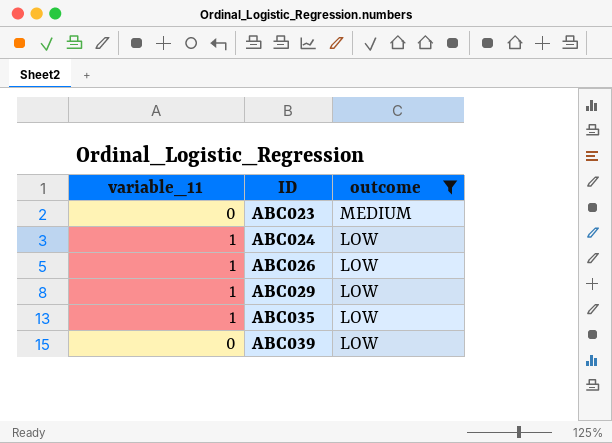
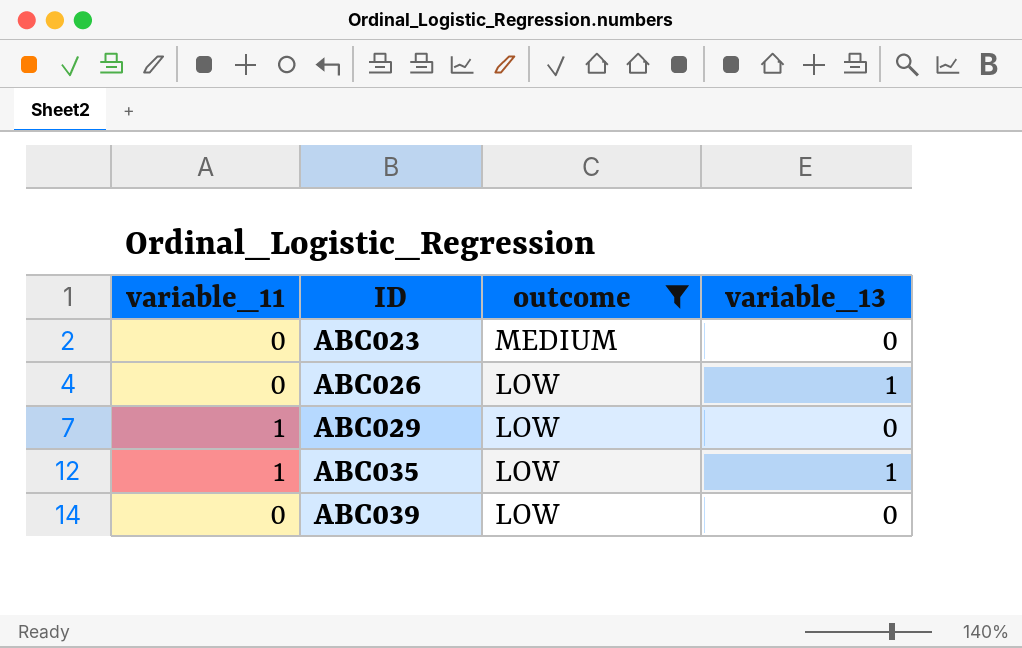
column variable_13 | position: none -> 4
row ABC024: 1 | LOW -> none
ABC026 | variable_11: 1 -> 0

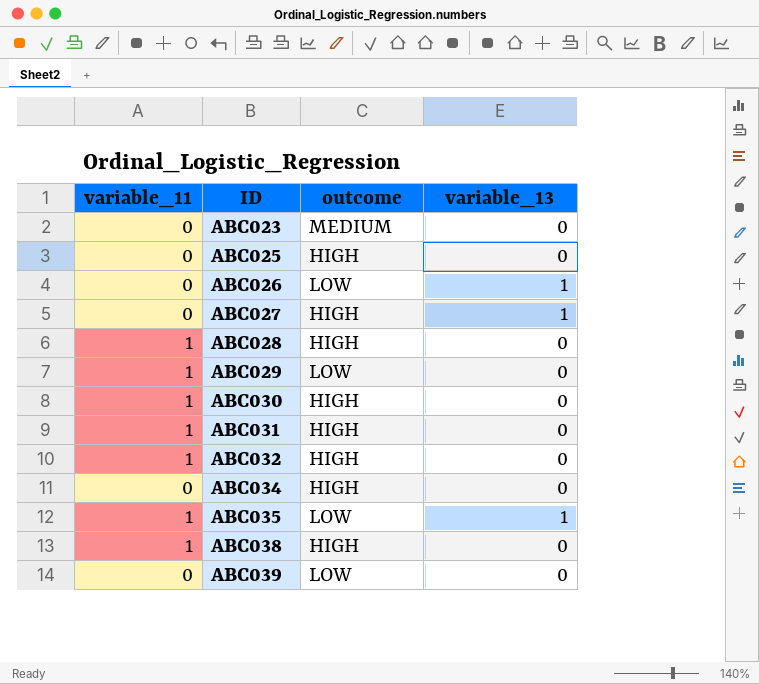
filter: outcome != HIGH -> none

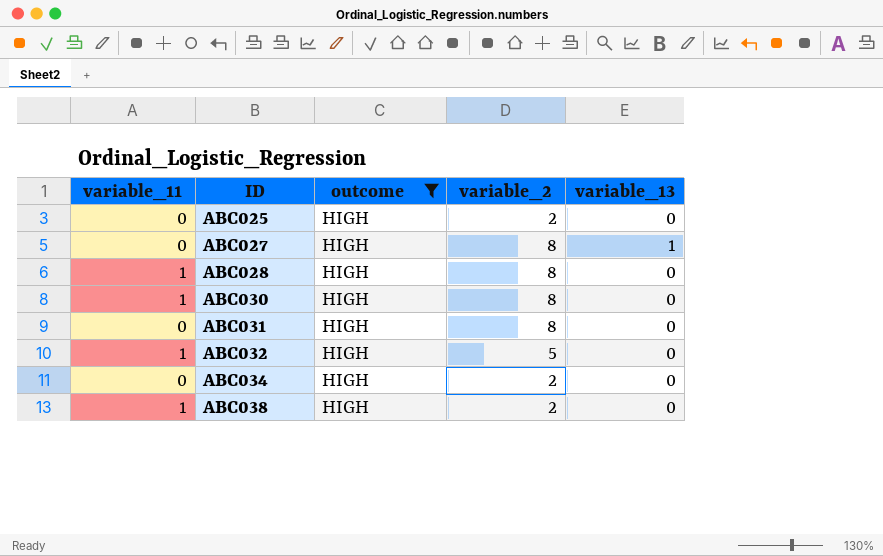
filter: none -> outcome = HIGH
column variable_2 | position: none -> 4
ABC031 | variable_11: 1 -> 0

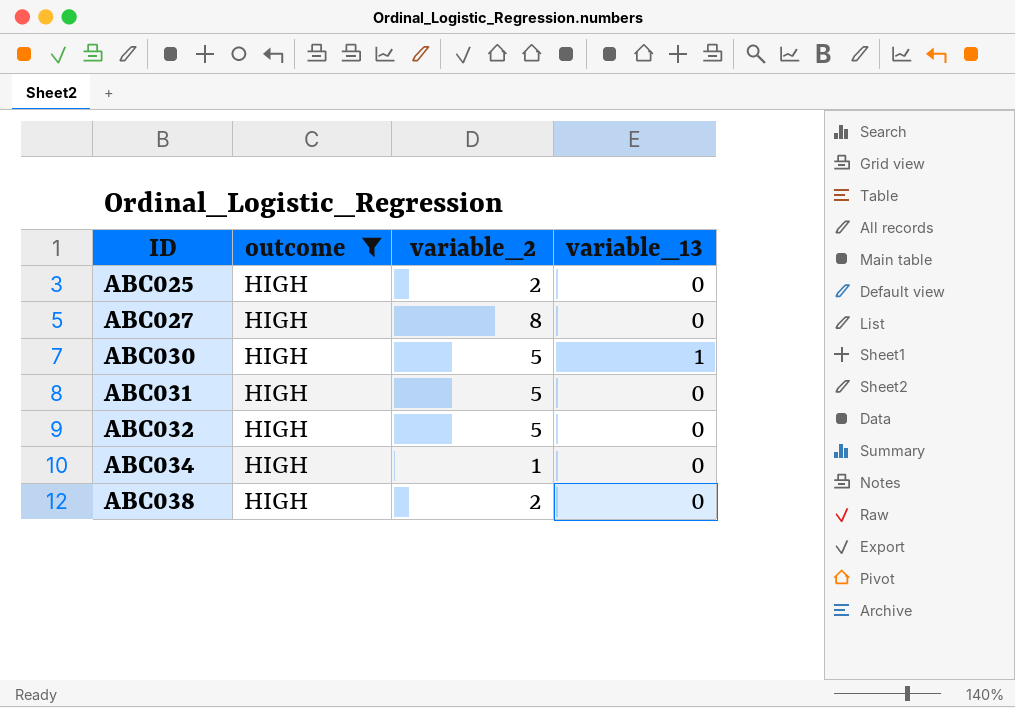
column variable_11 | position: 1 -> none
row ABC028: 1 | HIGH | 8 | 0 -> none
ABC027 | variable_13: 1 -> 0
ABC030 | variable_2: 8 -> 5
ABC030 | variable_13: 0 -> 1
ABC031 | variable_2: 8 -> 5
ABC034 | variable_2: 2 -> 1

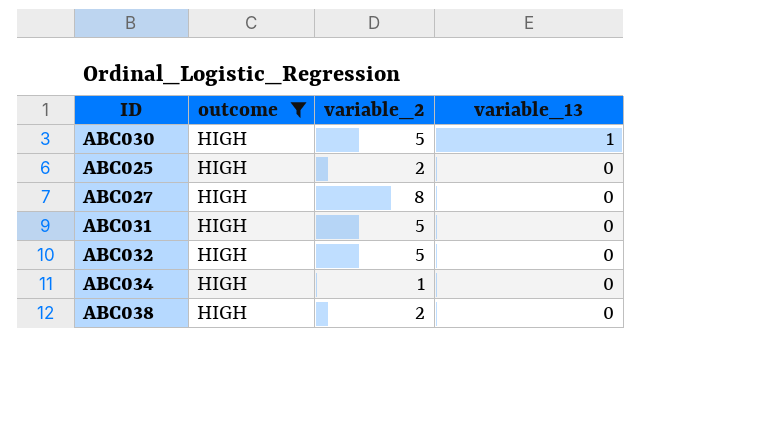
row order: ID ascending -> variable_13 descending

